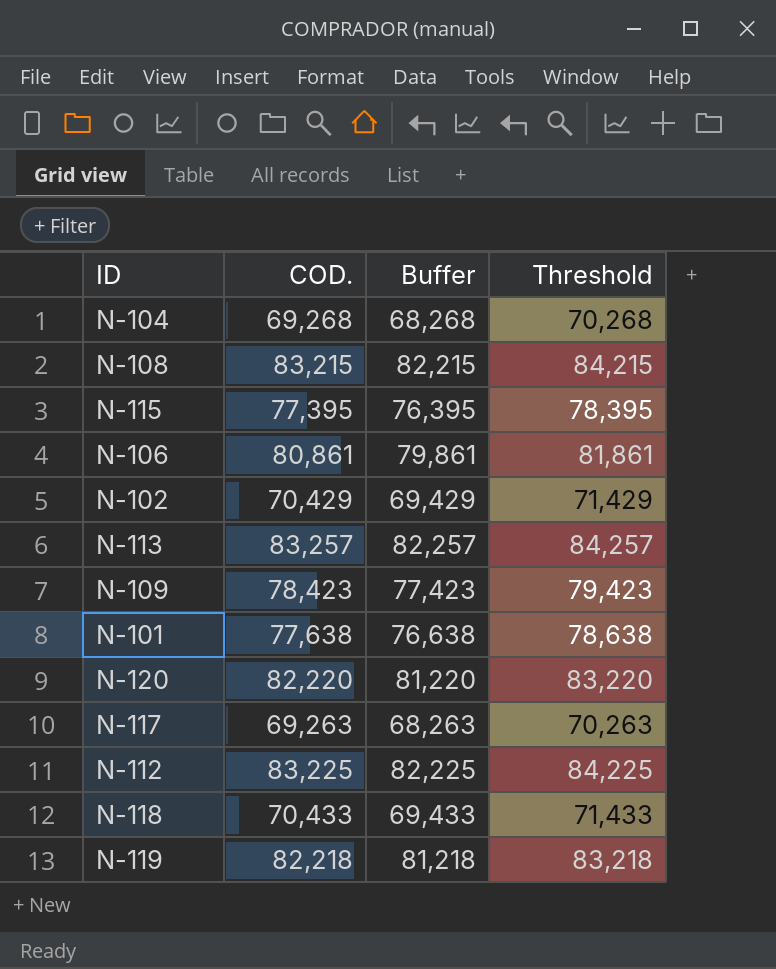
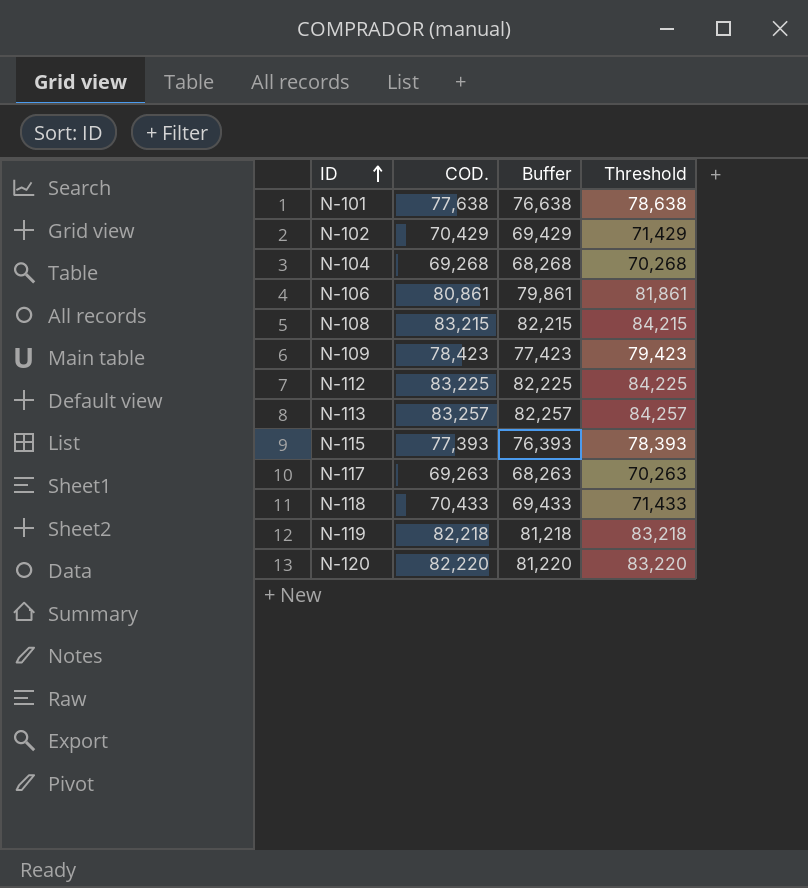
row order: none -> ID ascending
N-115 | COD.: 77,395 -> 77,393
N-115 | Buffer: 76,395 -> 76,393
N-115 | Threshold: 78,395 -> 78,393

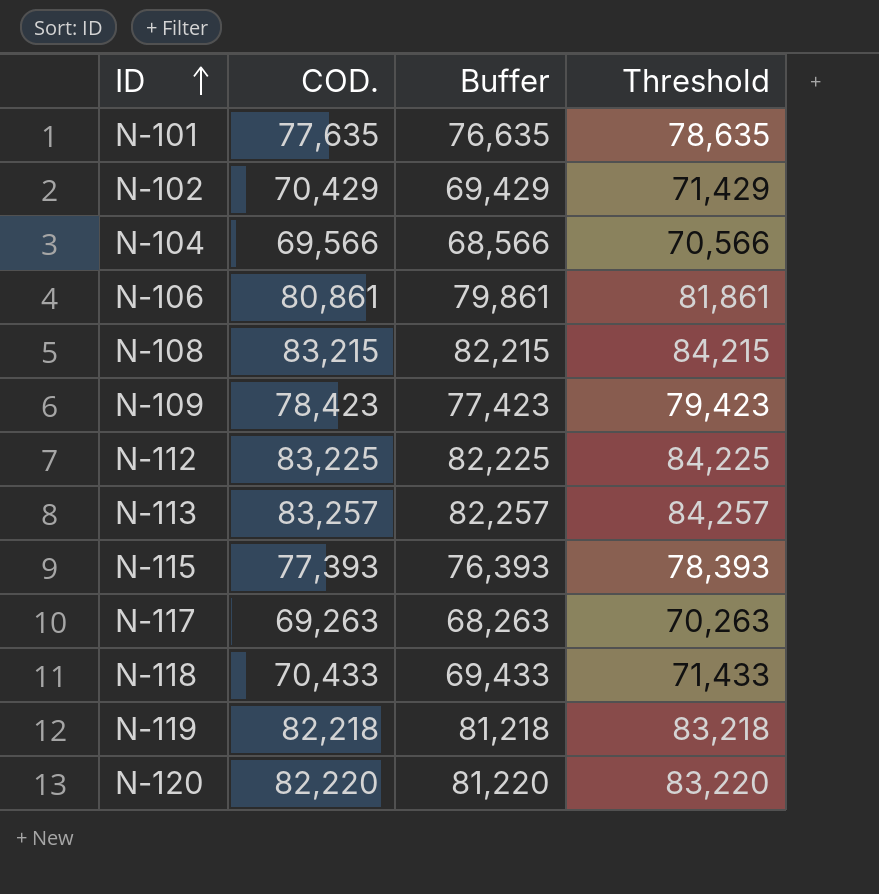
N-101 | COD.: 77,638 -> 77,635
N-101 | Buffer: 76,638 -> 76,635
N-101 | Threshold: 78,638 -> 78,635
N-104 | COD.: 69,268 -> 69,566
N-104 | Buffer: 68,268 -> 68,566
N-104 | Threshold: 70,268 -> 70,566

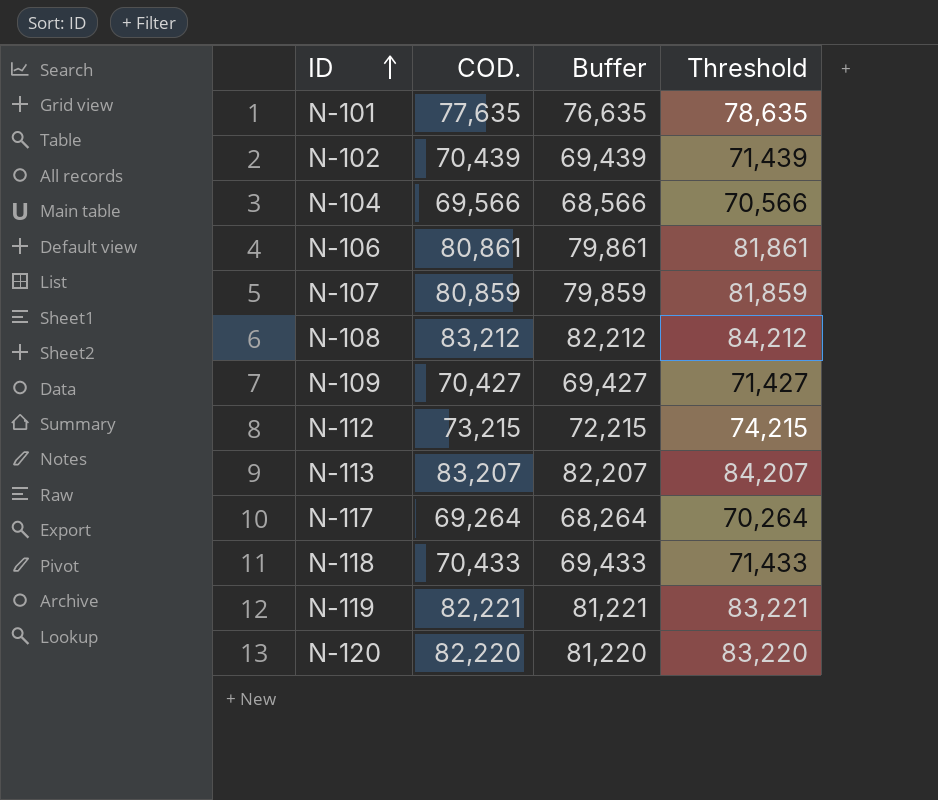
row N-115: 77,393 | 76,393 | 78,393 -> none
N-102 | COD.: 70,429 -> 70,439
N-102 | Buffer: 69,429 -> 69,439
N-102 | Threshold: 71,429 -> 71,439
row N-107: none -> 80,859 | 79,859 | 81,859
N-108 | COD.: 83,215 -> 83,212
N-108 | Buffer: 82,215 -> 82,212
N-108 | Threshold: 84,215 -> 84,212
N-109 | COD.: 78,423 -> 70,427
N-109 | Buffer: 77,423 -> 69,427
N-109 | Threshold: 79,423 -> 71,427
N-112 | COD.: 83,225 -> 73,215
N-112 | Buffer: 82,225 -> 72,215
N-112 | Threshold: 84,225 -> 74,215
N-113 | COD.: 83,257 -> 83,207
N-113 | Buffer: 82,257 -> 82,207
N-113 | Threshold: 84,257 -> 84,207
N-117 | COD.: 69,263 -> 69,264
N-117 | Buffer: 68,263 -> 68,264
N-117 | Threshold: 70,263 -> 70,264
N-119 | COD.: 82,218 -> 82,221
N-119 | Buffer: 81,218 -> 81,221
N-119 | Threshold: 83,218 -> 83,221

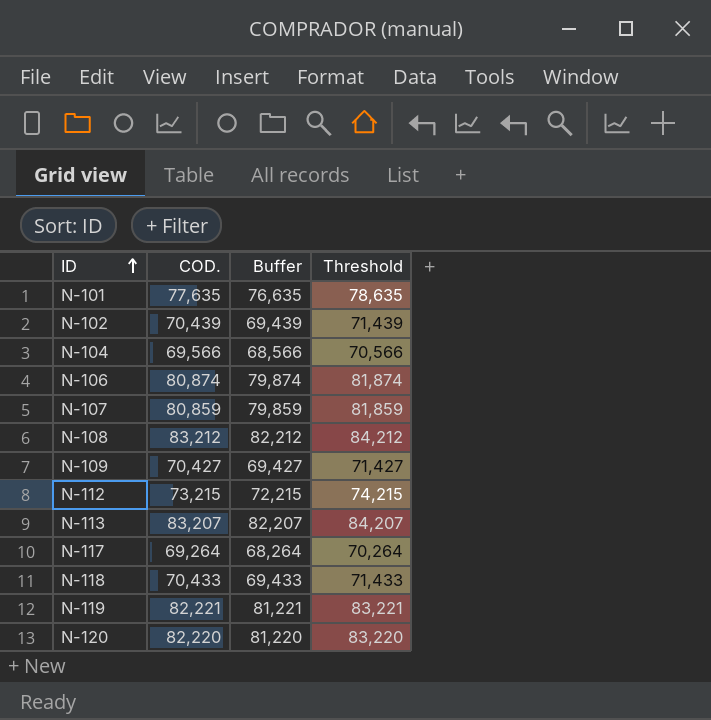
N-106 | COD.: 80,861 -> 80,874
N-106 | Buffer: 79,861 -> 79,874
N-106 | Threshold: 81,861 -> 81,874

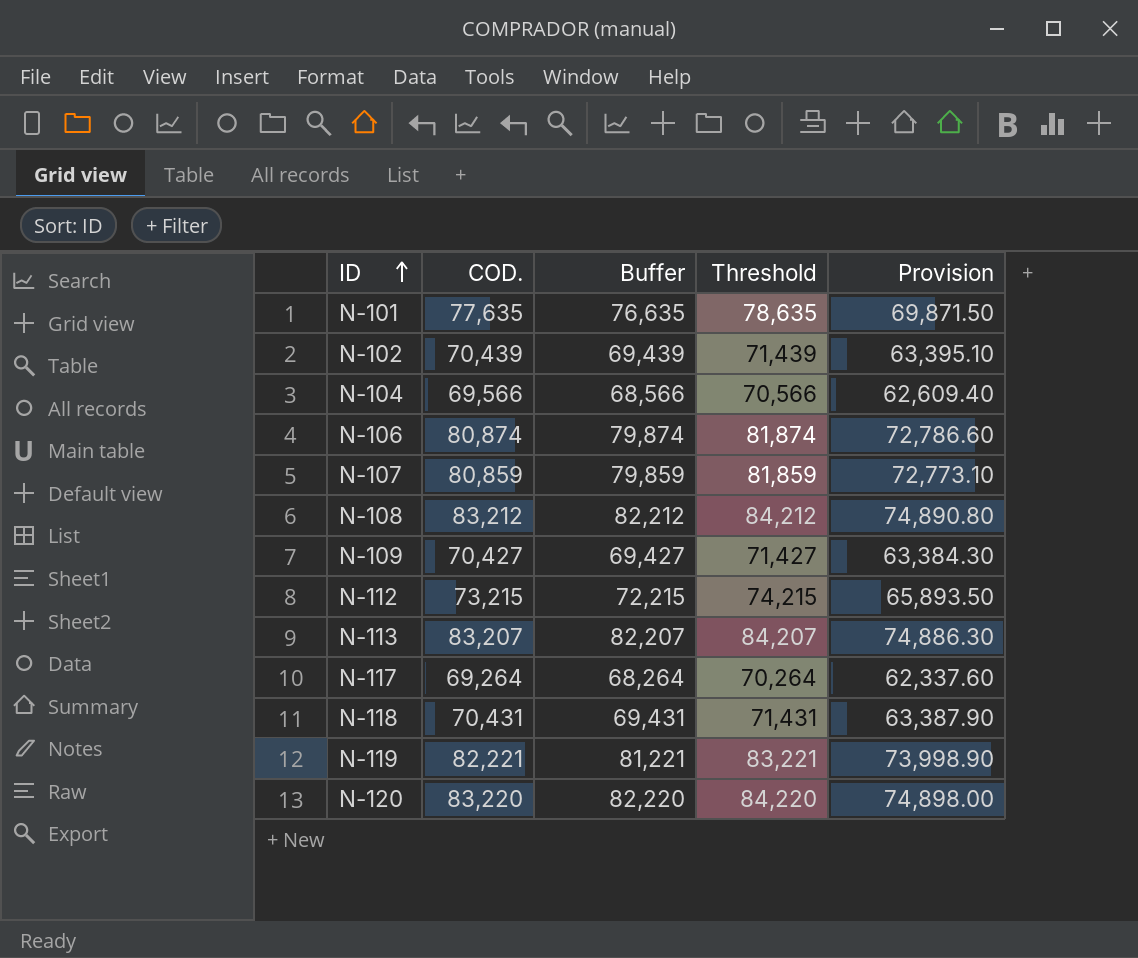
column Provision | formula: none -> [COD.] * 0.9
N-118 | COD.: 70,433 -> 70,431
N-118 | Buffer: 69,433 -> 69,431
N-118 | Threshold: 71,433 -> 71,431
N-120 | COD.: 82,220 -> 83,220
N-120 | Buffer: 81,220 -> 82,220
N-120 | Threshold: 83,220 -> 84,220

